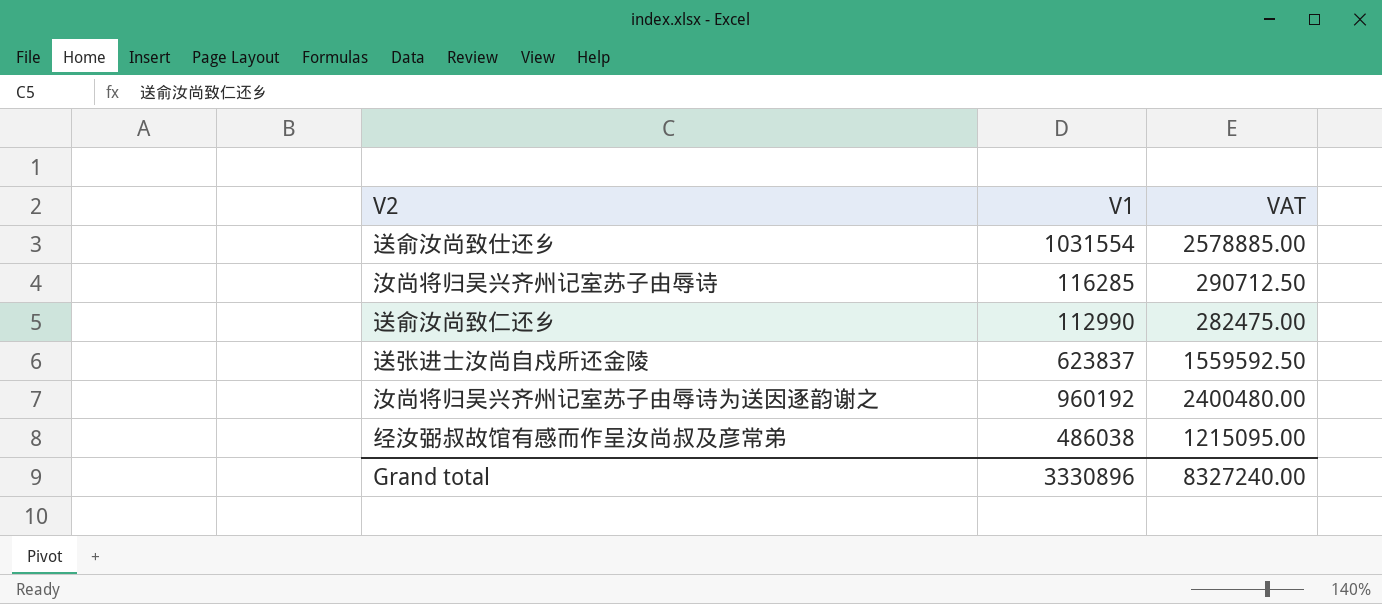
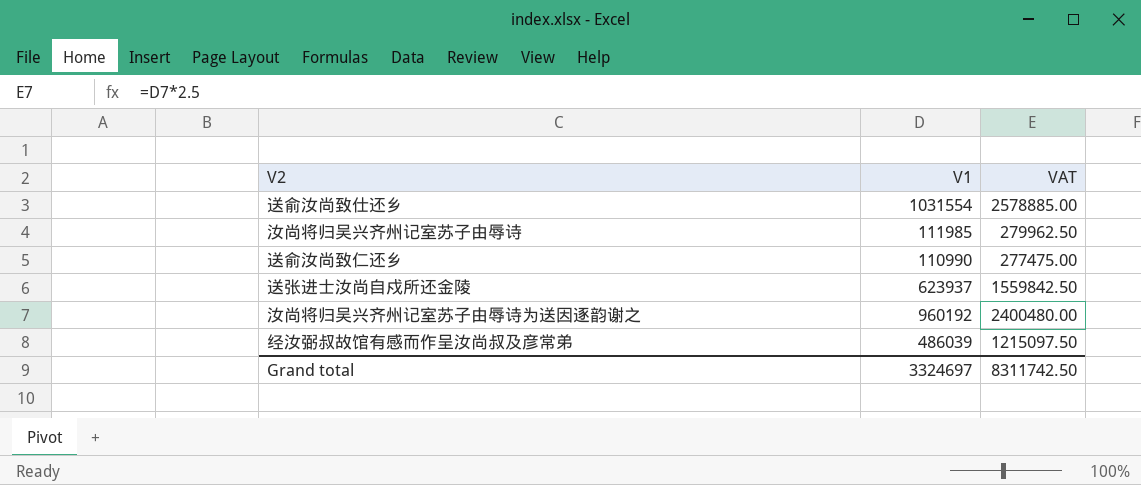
汝尚将归吴兴齐州记室苏子由辱诗 | V1: 116285 -> 111985
汝尚将归吴兴齐州记室苏子由辱诗 | VAT: 290712.50 -> 279962.50
送俞汝尚致仁还乡 | V1: 112990 -> 110990
送俞汝尚致仁还乡 | VAT: 282475.00 -> 277475.00
送张进士汝尚自戍所还金陵 | V1: 623837 -> 623937
送张进士汝尚自戍所还金陵 | VAT: 1559592.50 -> 1559842.50
经汝弼叔故馆有感而作呈汝尚叔及彦常弟 | V1: 486038 -> 486039
经汝弼叔故馆有感而作呈汝尚叔及彦常弟 | VAT: 1215095.00 -> 1215097.50
Grand total | V1: 3330896 -> 3324697
Grand total | VAT: 8327240.00 -> 8311742.50

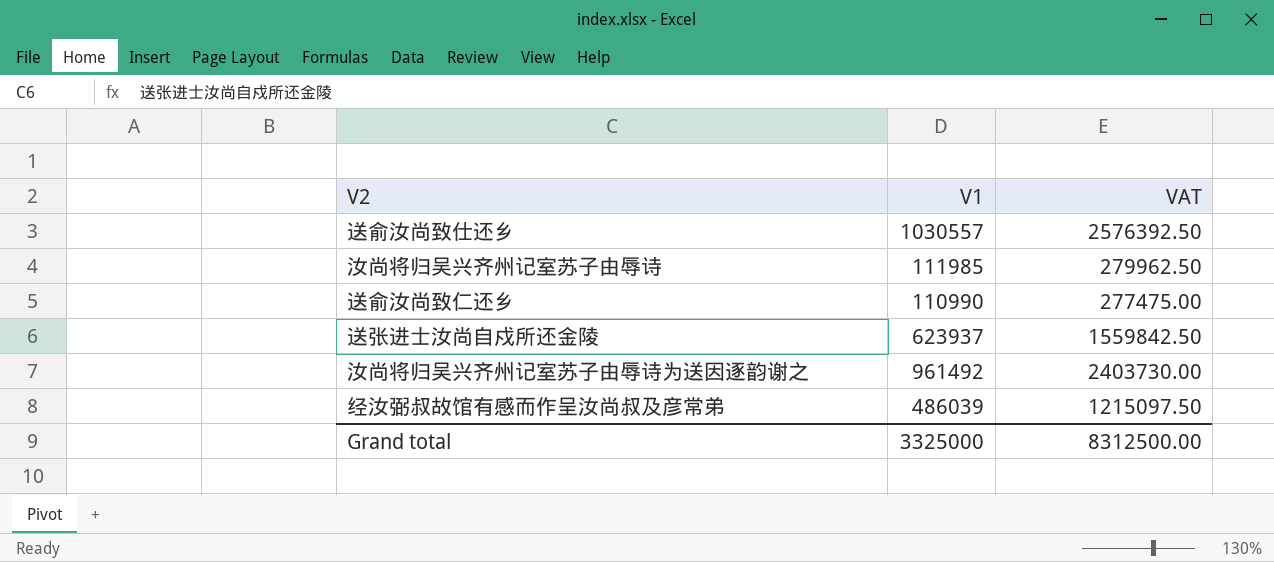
送俞汝尚致仕还乡 | V1: 1031554 -> 1030557
送俞汝尚致仕还乡 | VAT: 2578885.00 -> 2576392.50
汝尚将归吴兴齐州记室苏子由辱诗为送因逐韵谢之 | V1: 960192 -> 961492
汝尚将归吴兴齐州记室苏子由辱诗为送因逐韵谢之 | VAT: 2400480.00 -> 2403730.00
Grand total | V1: 3324697 -> 3325000
Grand total | VAT: 8311742.50 -> 8312500.00

